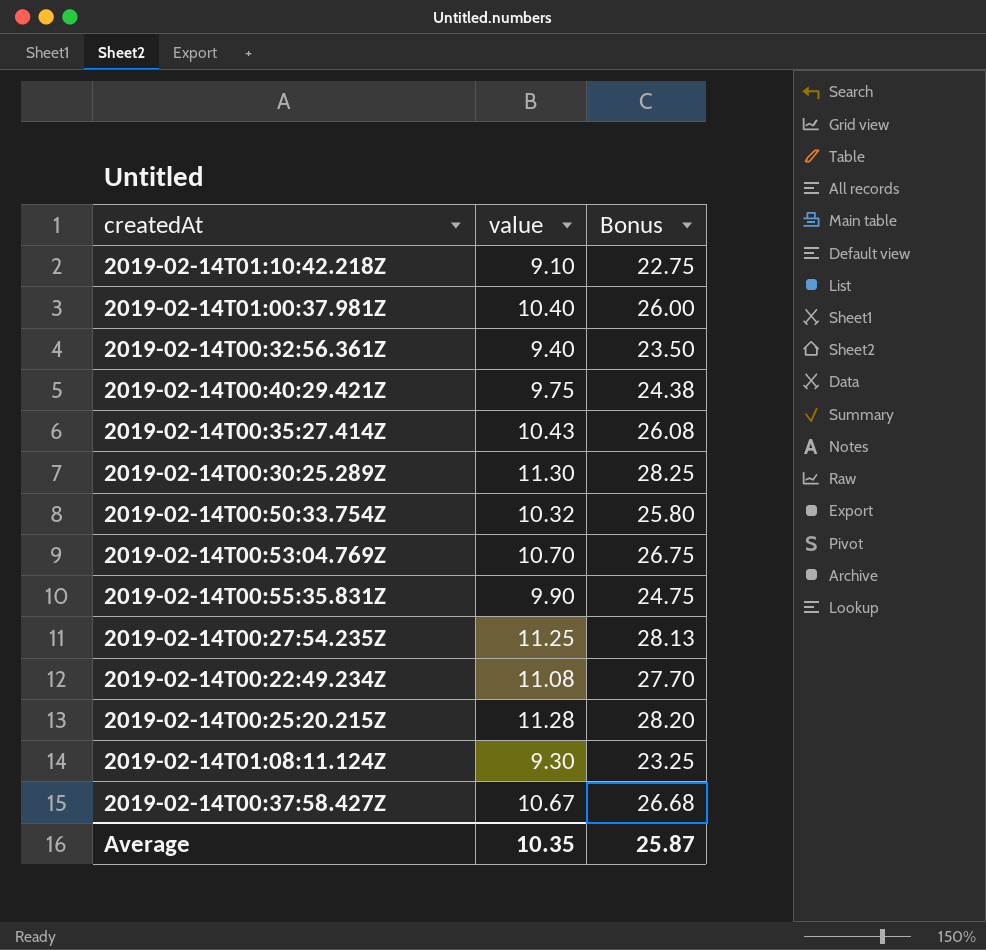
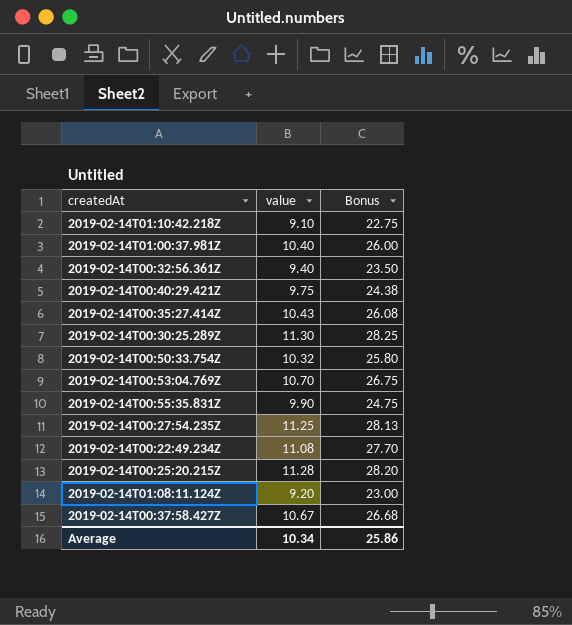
2019-02-14T01:08:11.124Z | value: 9.30 -> 9.20
2019-02-14T01:08:11.124Z | Bonus: 23.25 -> 23.00
Average | value: 10.35 -> 10.34
Average | Bonus: 25.87 -> 25.86

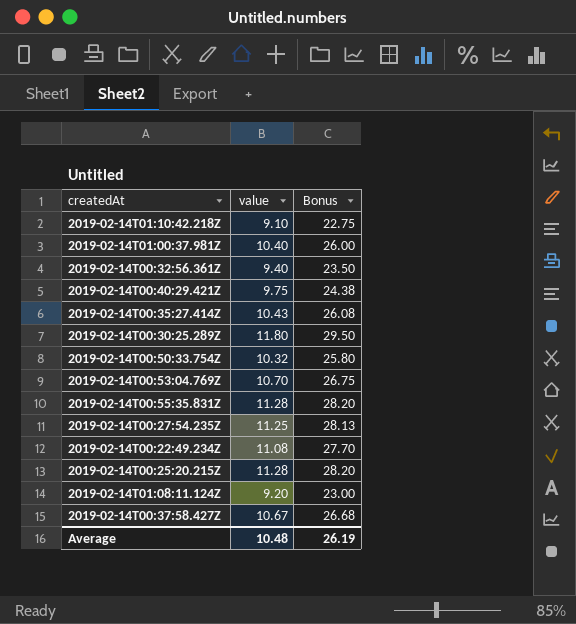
2019-02-14T00:30:25.289Z | value: 11.30 -> 11.80
2019-02-14T00:30:25.289Z | Bonus: 28.25 -> 29.50
2019-02-14T00:55:35.831Z | value: 9.90 -> 11.28
2019-02-14T00:55:35.831Z | Bonus: 24.75 -> 28.20
Average | value: 10.34 -> 10.48
Average | Bonus: 25.86 -> 26.19

